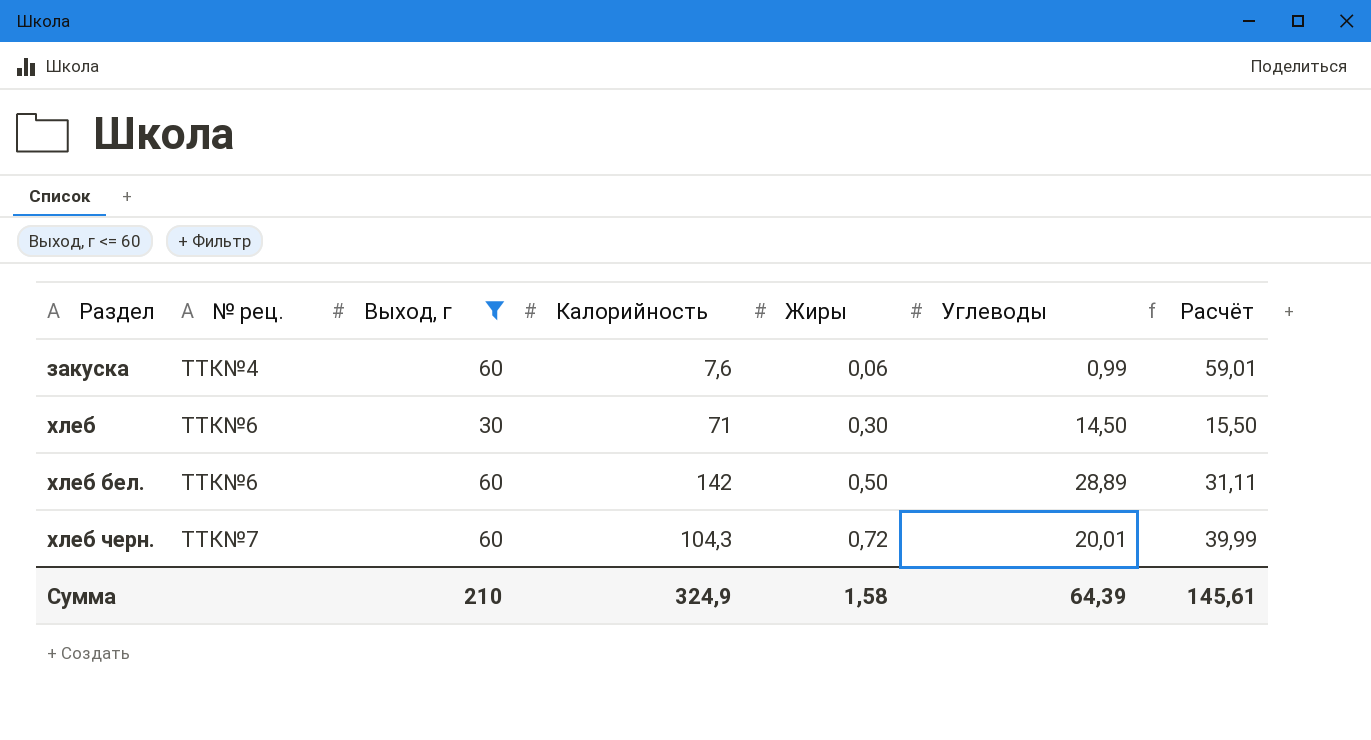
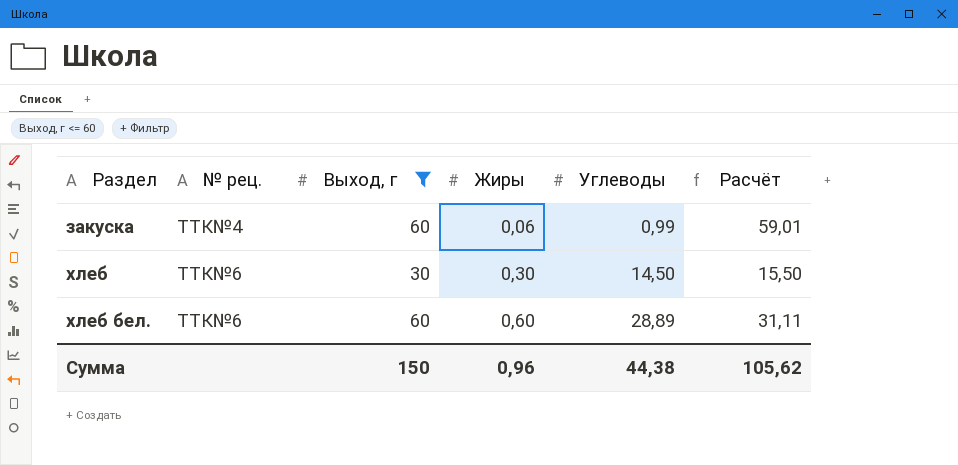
column Калорийность | position: 4 -> none
row хлеб черн.: ТТК№7 | 60 | 104,3 | 0,72 | 20,01 | 39,99 -> none
хлеб бел. | Жиры: 0,50 -> 0,60
Сумма | Выход, г: 210 -> 150
Сумма | Жиры: 1,58 -> 0,96
Сумма | Углеводы: 64,39 -> 44,38
Сумма | Расчёт: 145,61 -> 105,62

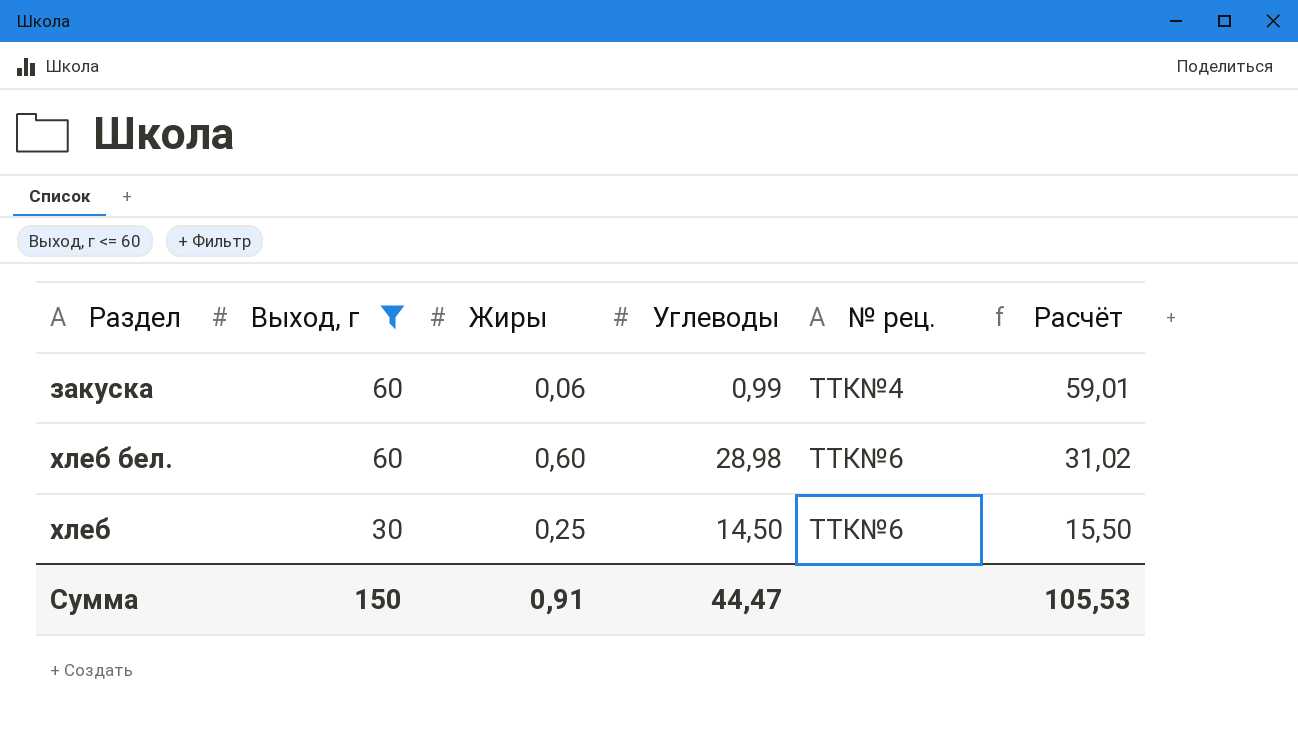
row order: Раздел ascending -> Выход, г descending
column № рец. | position: 2 -> 5
хлеб бел. | Углеводы: 28,89 -> 28,98
хлеб бел. | Расчёт: 31,11 -> 31,02
хлеб | Жиры: 0,30 -> 0,25
Сумма | Жиры: 0,96 -> 0,91
Сумма | Углеводы: 44,38 -> 44,47
Сумма | Расчёт: 105,62 -> 105,53

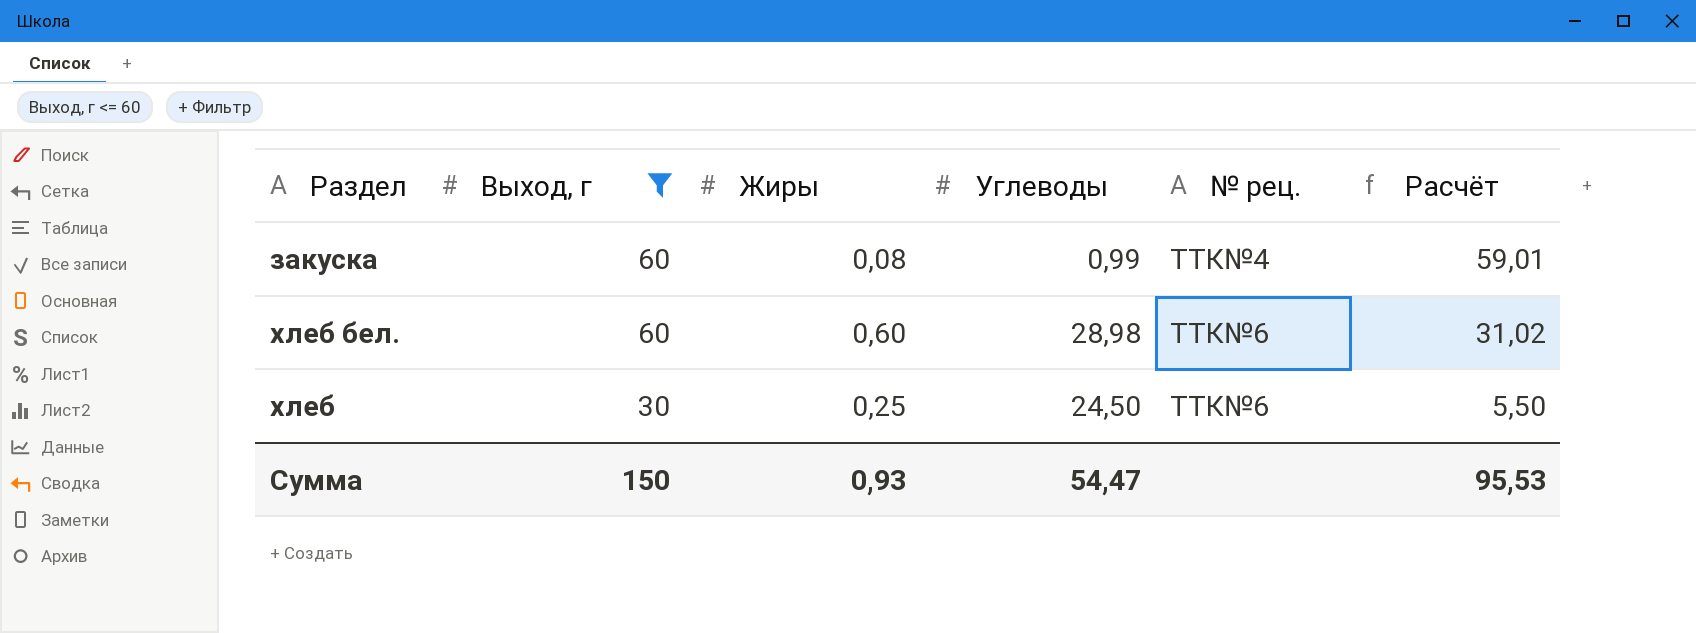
закуска | Жиры: 0,06 -> 0,08
хлеб | Углеводы: 14,50 -> 24,50
хлеб | Расчёт: 15,50 -> 5,50
Сумма | Жиры: 0,91 -> 0,93
Сумма | Углеводы: 44,47 -> 54,47
Сумма | Расчёт: 105,53 -> 95,53

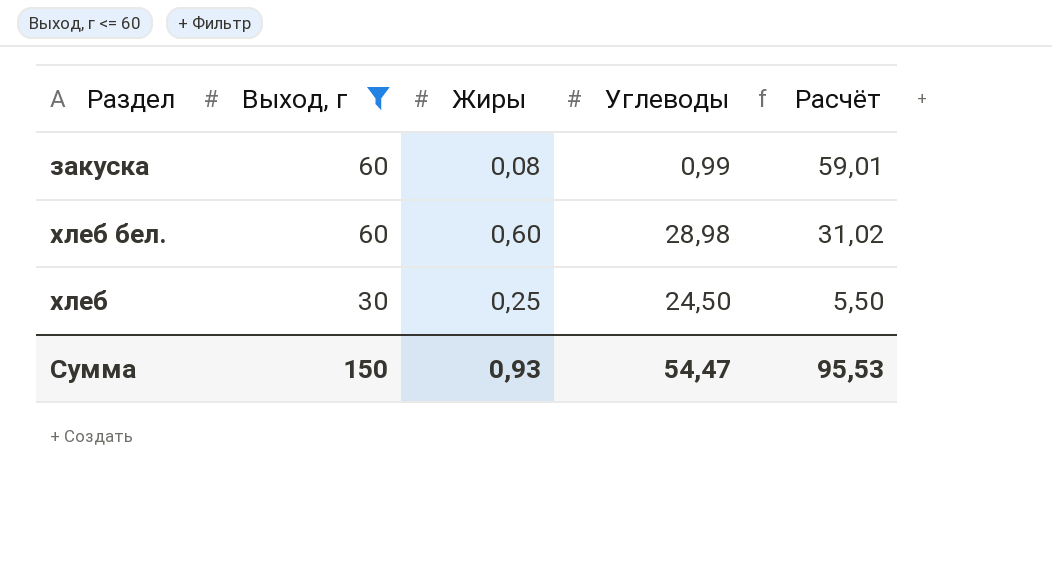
column № рец. | position: 5 -> none

